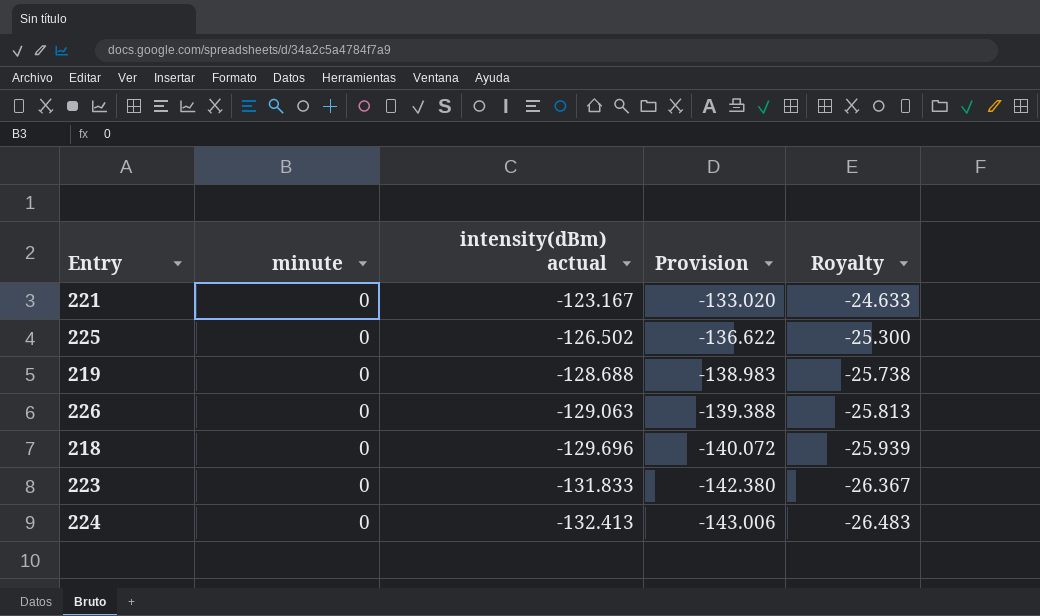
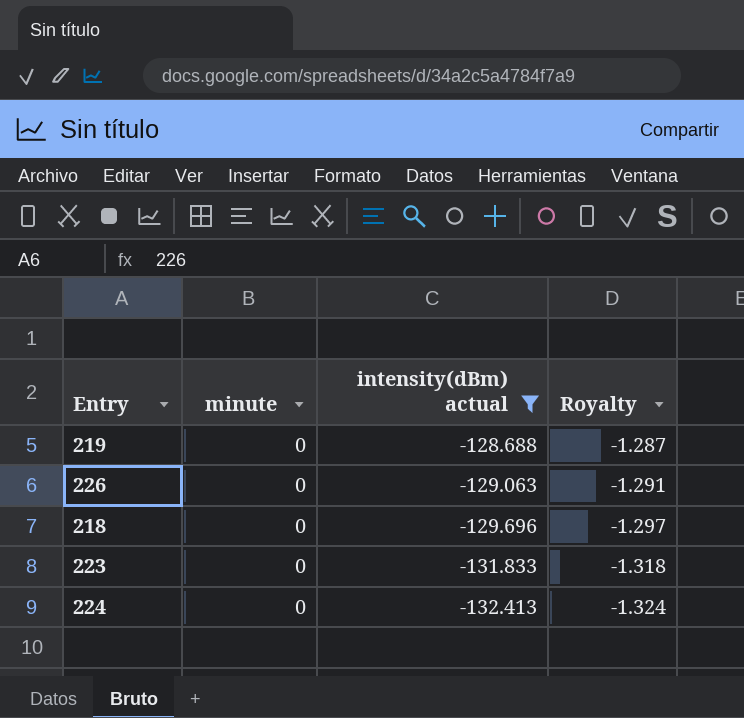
filter: none -> intensity(dBm) actual <= -128.688
column Provision | formula: [intensity(dBm) actual] * 1.08 -> none
column Royalty | formula: [intensity(dBm) actual] * 0.2 -> [intensity(dBm) actual] * 0.01

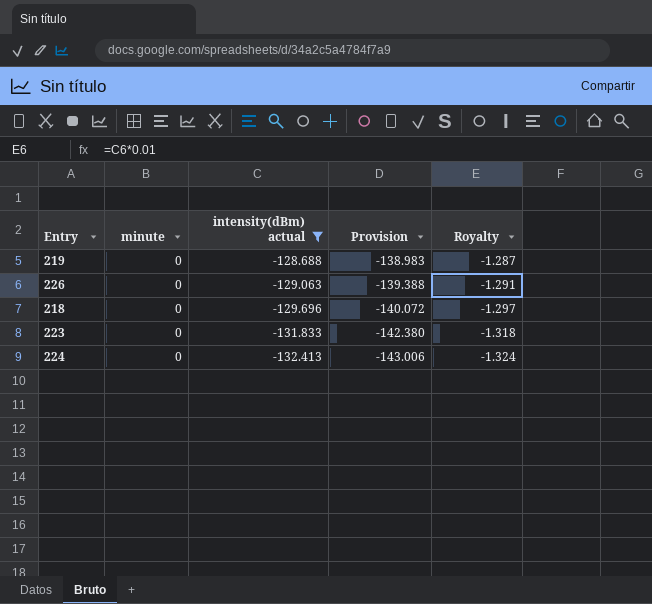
column Provision | formula: none -> [intensity(dBm) actual] * 1.08

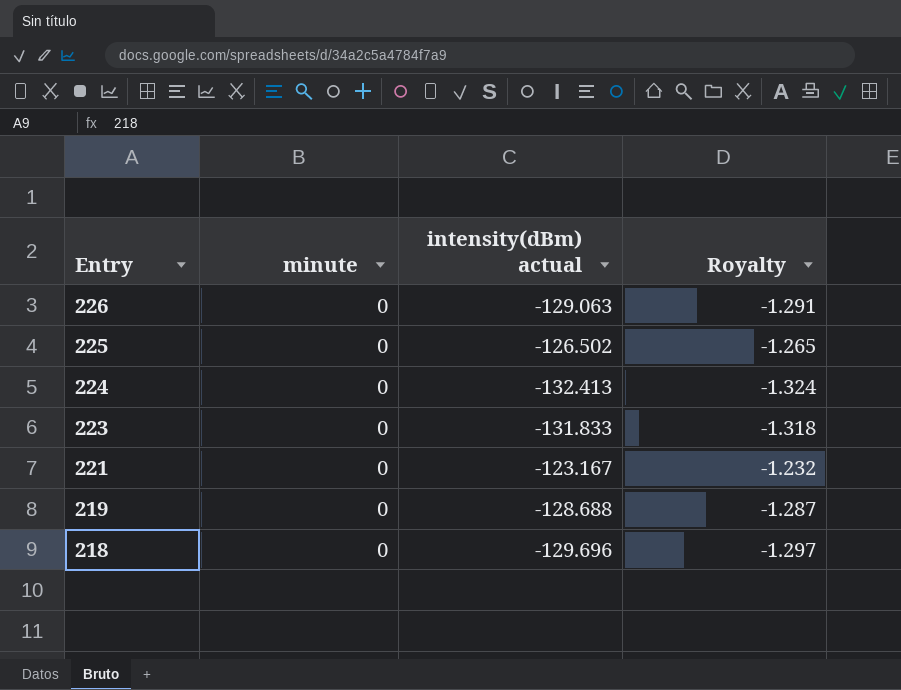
filter: intensity(dBm) actual <= -128.688 -> none
row order: intensity(dBm) actual descending -> Entry descending
column Provision | formula: [intensity(dBm) actual] * 1.08 -> none

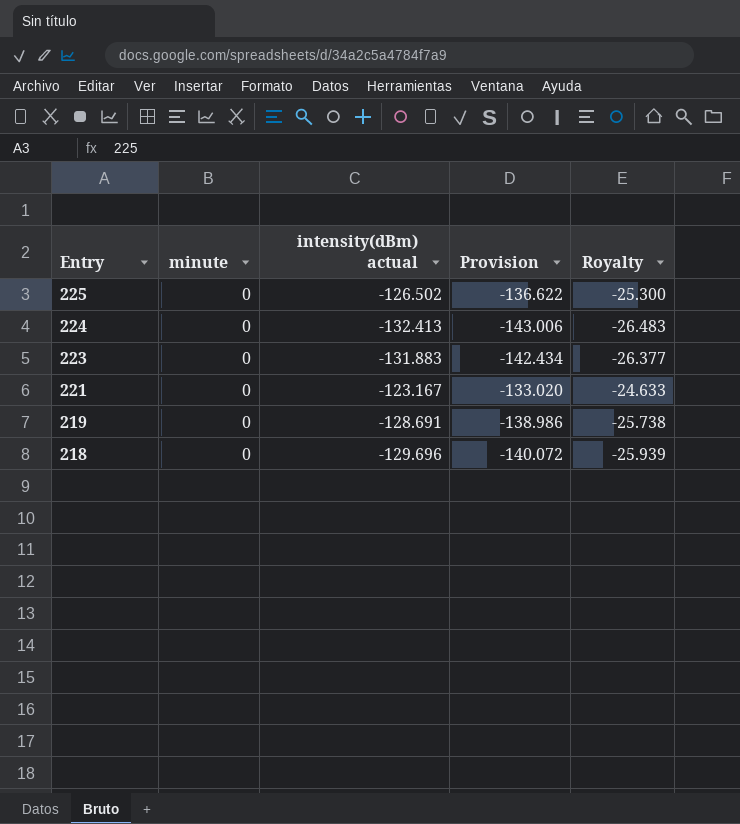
column Provision | formula: none -> [intensity(dBm) actual] * 1.08
column Royalty | formula: [intensity(dBm) actual] * 0.01 -> [intensity(dBm) actual] * 0.2
row 226: 0 | -129.063 | -1.291 -> none
223 | intensity(dBm) actual: -131.833 -> -131.883
219 | intensity(dBm) actual: -128.688 -> -128.691

